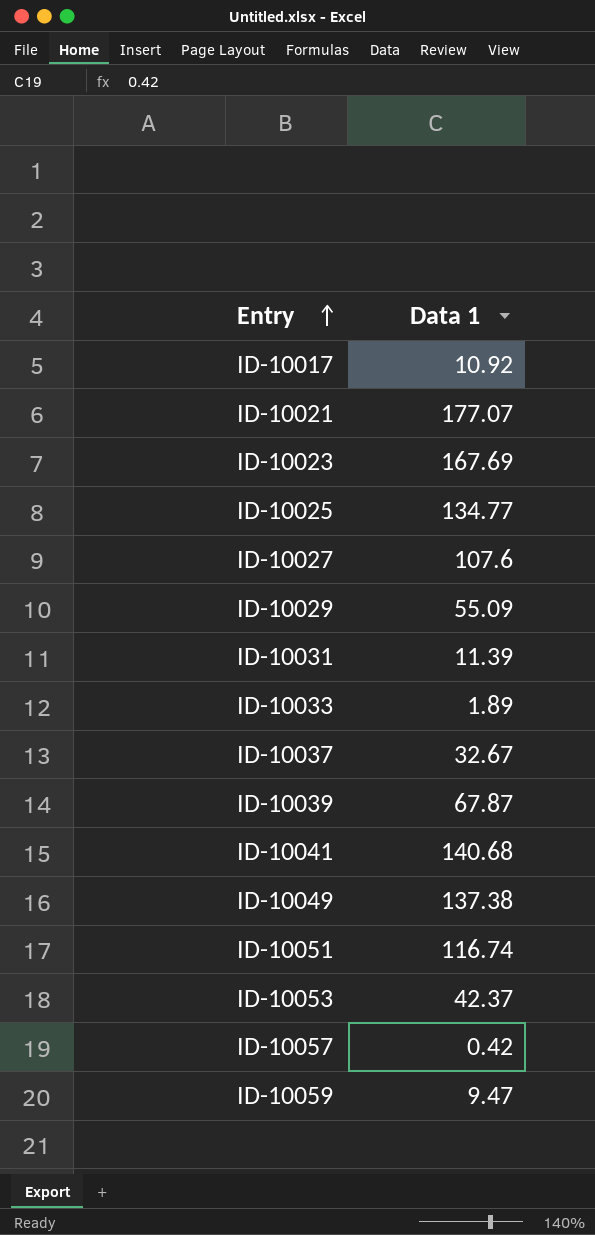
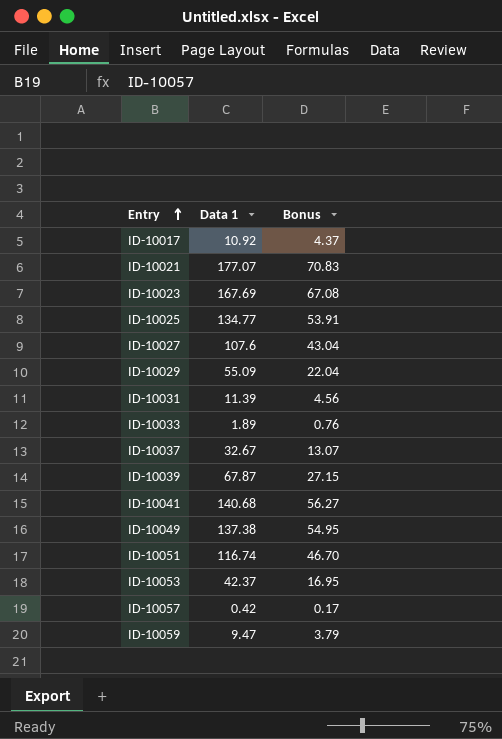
column Bonus | formula: none -> [Data 1] * 0.4

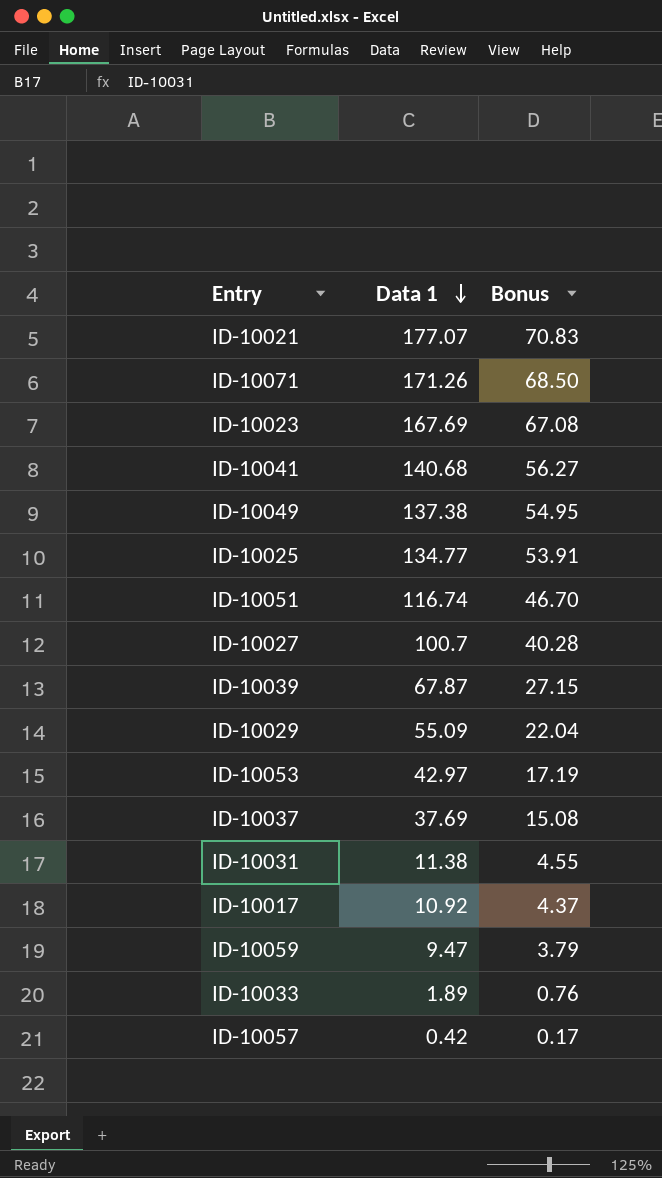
row order: Entry ascending -> Data 1 descending
row ID-10071: none -> 171.26 | 68.50
ID-10027 | Data 1: 107.6 -> 100.7
ID-10027 | Bonus: 43.04 -> 40.28
ID-10053 | Data 1: 42.37 -> 42.97
ID-10053 | Bonus: 16.95 -> 17.19
ID-10037 | Data 1: 32.67 -> 37.69
ID-10037 | Bonus: 13.07 -> 15.08
ID-10031 | Data 1: 11.39 -> 11.38
ID-10031 | Bonus: 4.56 -> 4.55

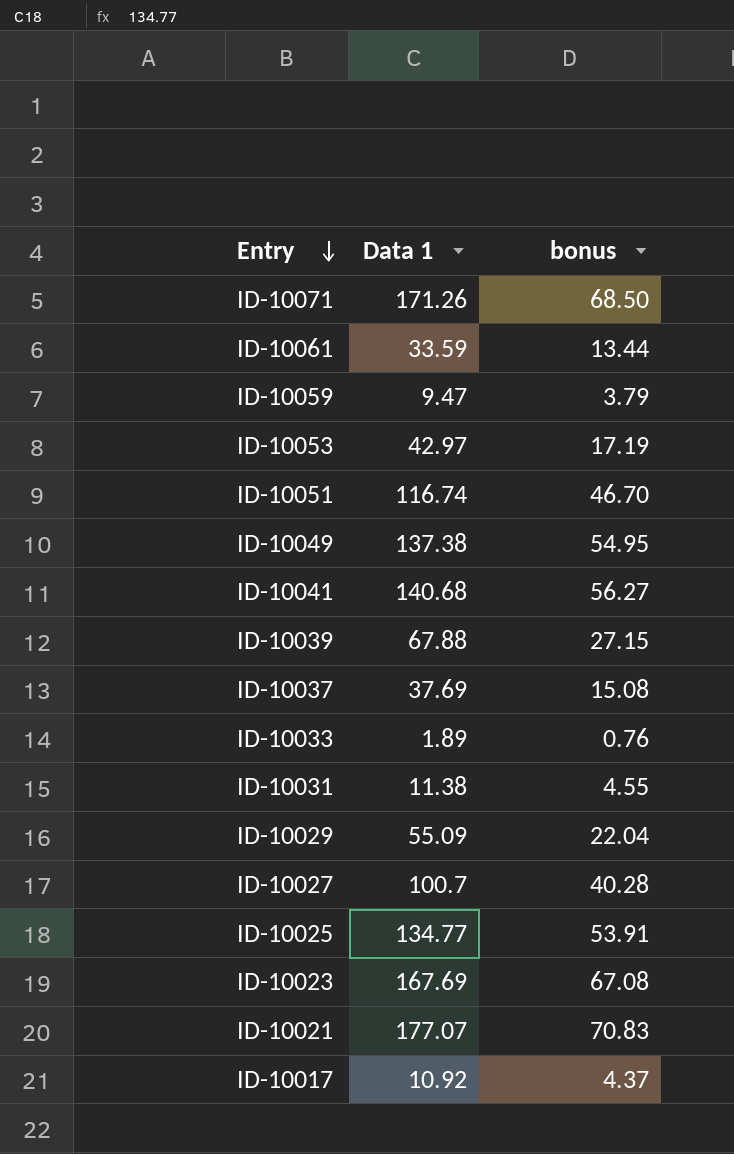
row order: Data 1 descending -> Entry descending
column name: Bonus -> bonus
row ID-10057: 0.42 | 0.17 -> none
row ID-10061: none -> 33.59 | 13.44
ID-10039 | Data 1: 67.87 -> 67.88

